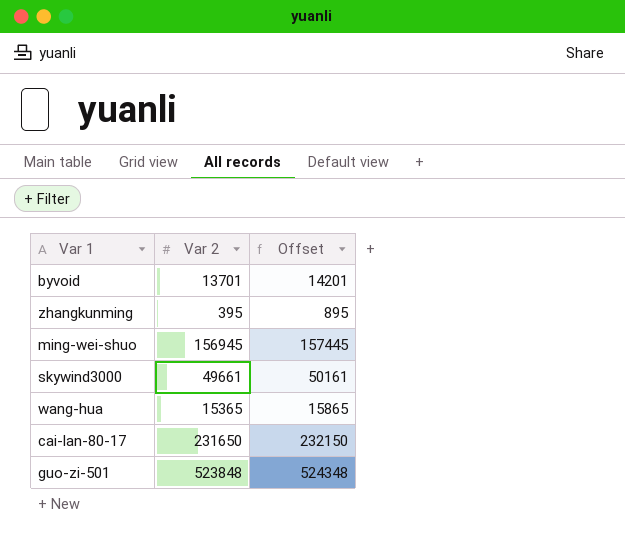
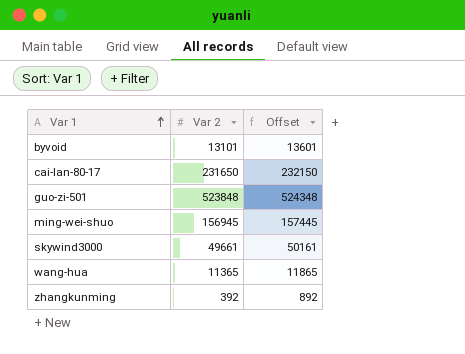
row order: none -> Var 1 ascending
byvoid | Var 2: 13701 -> 13101
byvoid | Offset: 14201 -> 13601
wang-hua | Var 2: 15365 -> 11365
wang-hua | Offset: 15865 -> 11865
zhangkunming | Var 2: 395 -> 392
zhangkunming | Offset: 895 -> 892

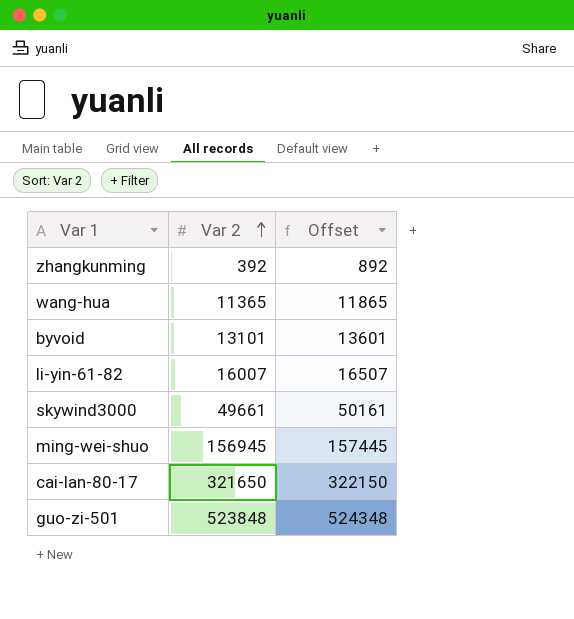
row order: Var 1 ascending -> Var 2 ascending
row li-yin-61-82: none -> 16007 | 16507
cai-lan-80-17 | Var 2: 231650 -> 321650
cai-lan-80-17 | Offset: 232150 -> 322150

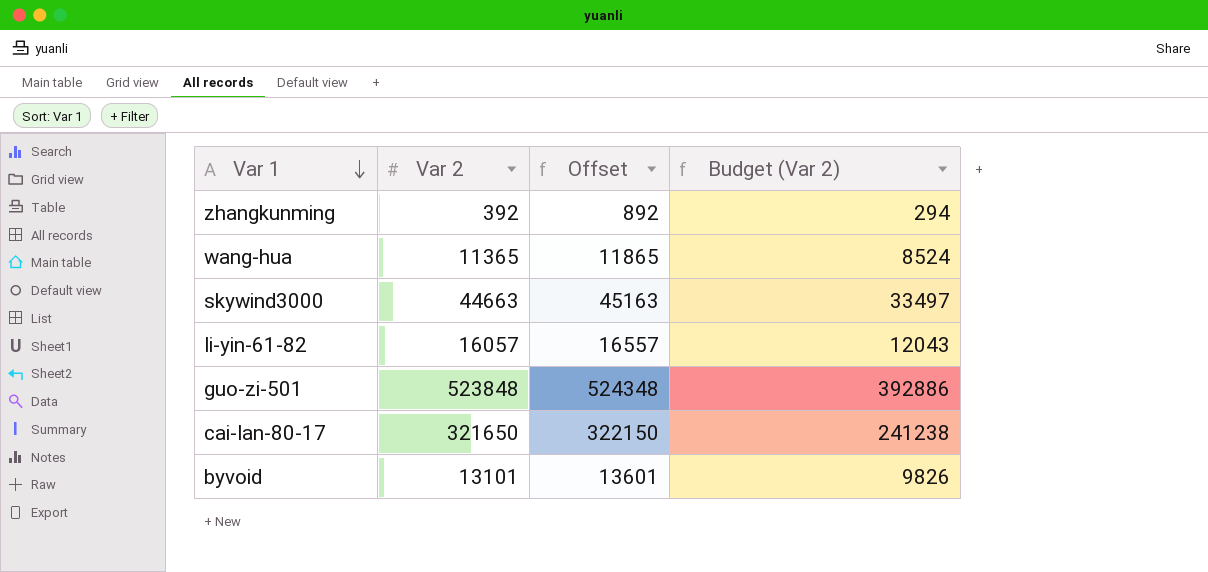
row order: Var 2 ascending -> Var 1 descending
column Budget (Var 2) | formula: none -> [Var 2] * 0.75
row ming-wei-shuo: 156945 | 157445 -> none
skywind3000 | Var 2: 49661 -> 44663
skywind3000 | Offset: 50161 -> 45163
li-yin-61-82 | Var 2: 16007 -> 16057
li-yin-61-82 | Offset: 16507 -> 16557

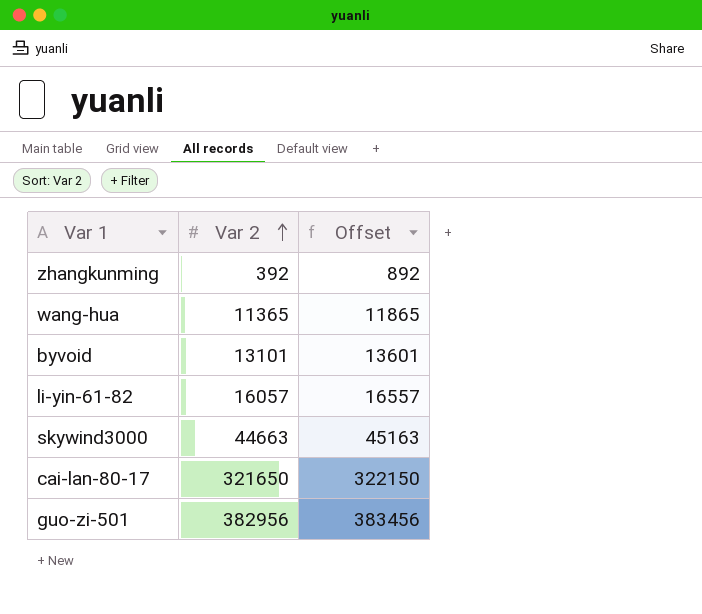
row order: Var 1 descending -> Var 2 ascending
column Budget (Var 2) | formula: [Var 2] * 0.75 -> none
guo-zi-501 | Var 2: 523848 -> 382956
guo-zi-501 | Offset: 524348 -> 383456

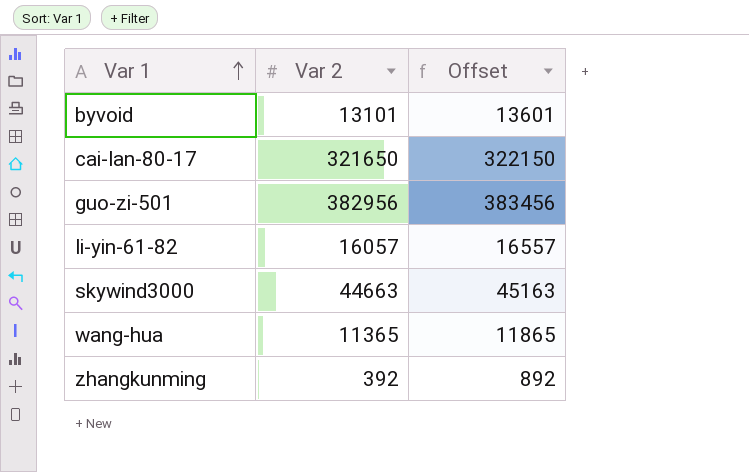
row order: Var 2 ascending -> Var 1 ascending

